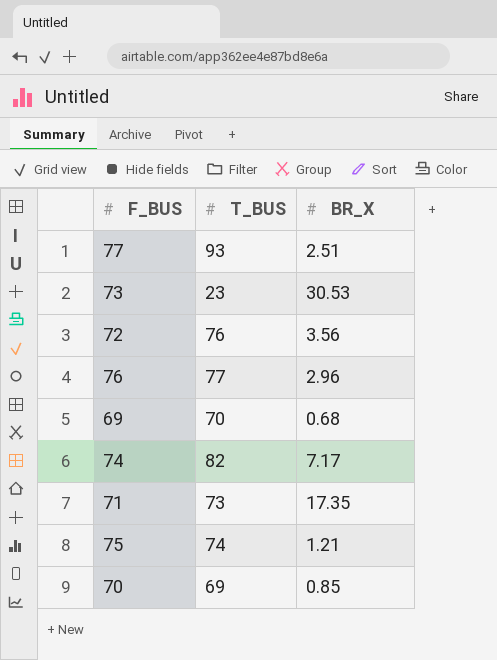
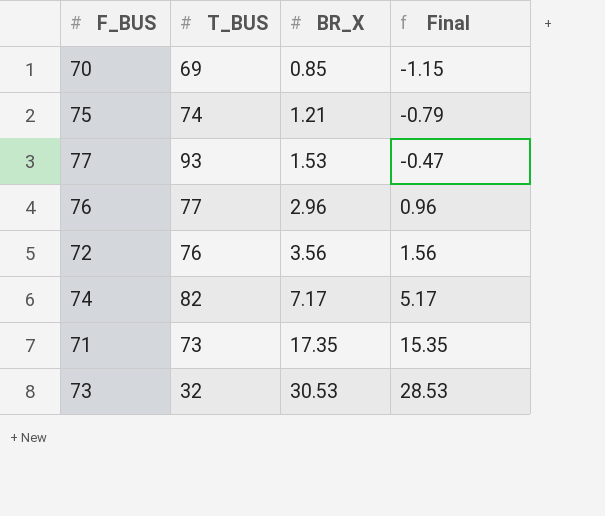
row order: none -> BR_X ascending
column Final | formula: none -> [BR_X] - 2
row 69: 70 | 0.68 -> none
77 | BR_X: 2.51 -> 1.53
73 | T_BUS: 23 -> 32

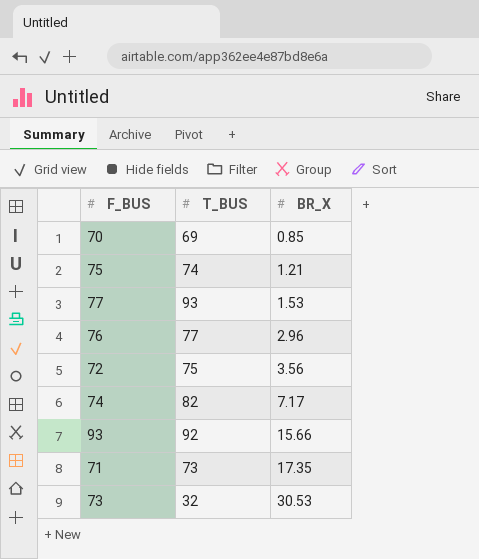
column Final | formula: [BR_X] - 2 -> none
72 | T_BUS: 76 -> 75
row 93: none -> 92 | 15.66

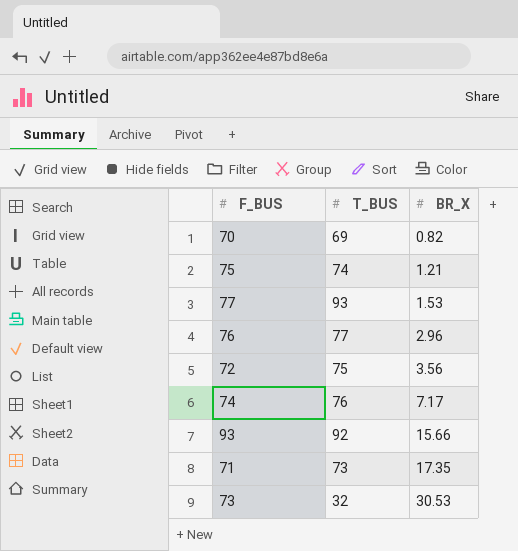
70 | BR_X: 0.85 -> 0.82
74 | T_BUS: 82 -> 76

